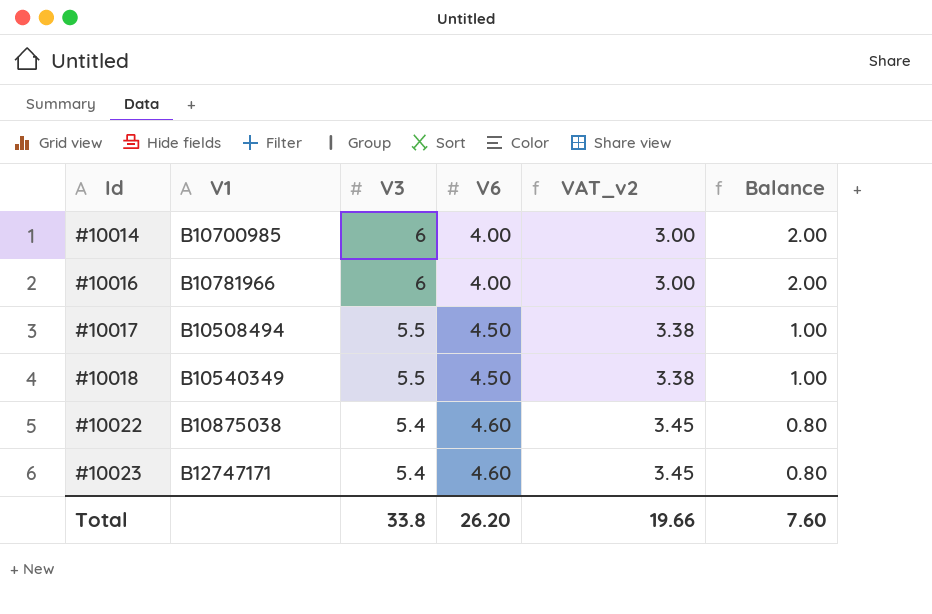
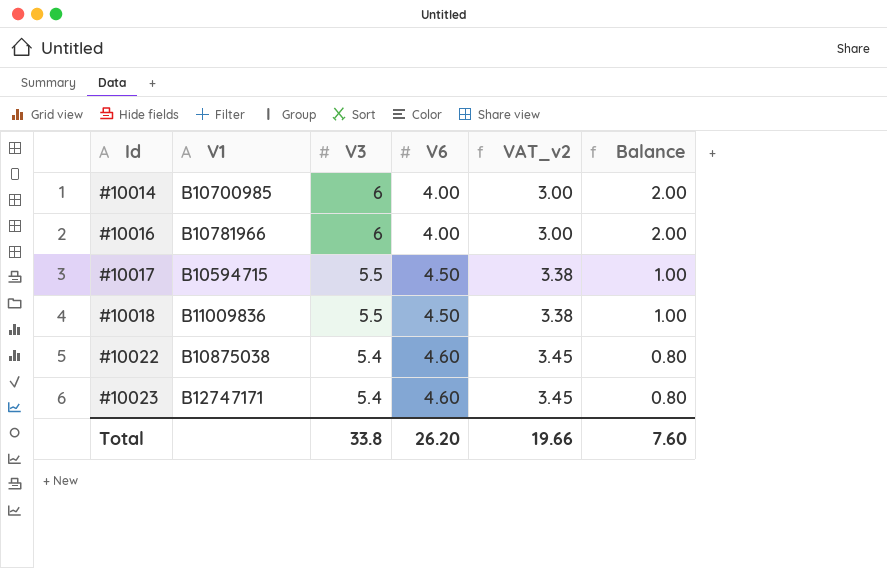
#10017 | V1: B10508494 -> B10594715
#10018 | V1: B10540349 -> B11009836

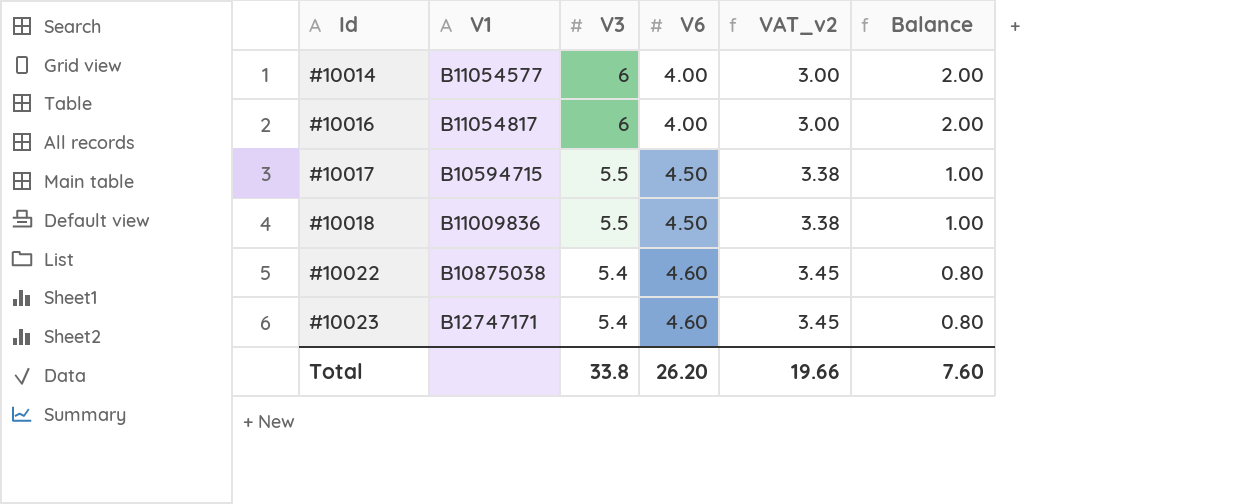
#10014 | V1: B10700985 -> B11054577
#10016 | V1: B10781966 -> B11054817

